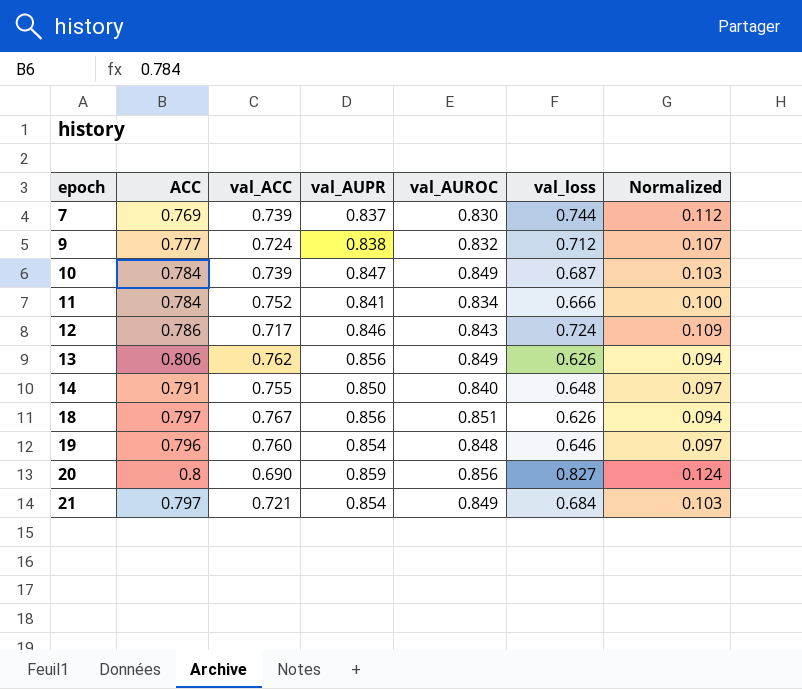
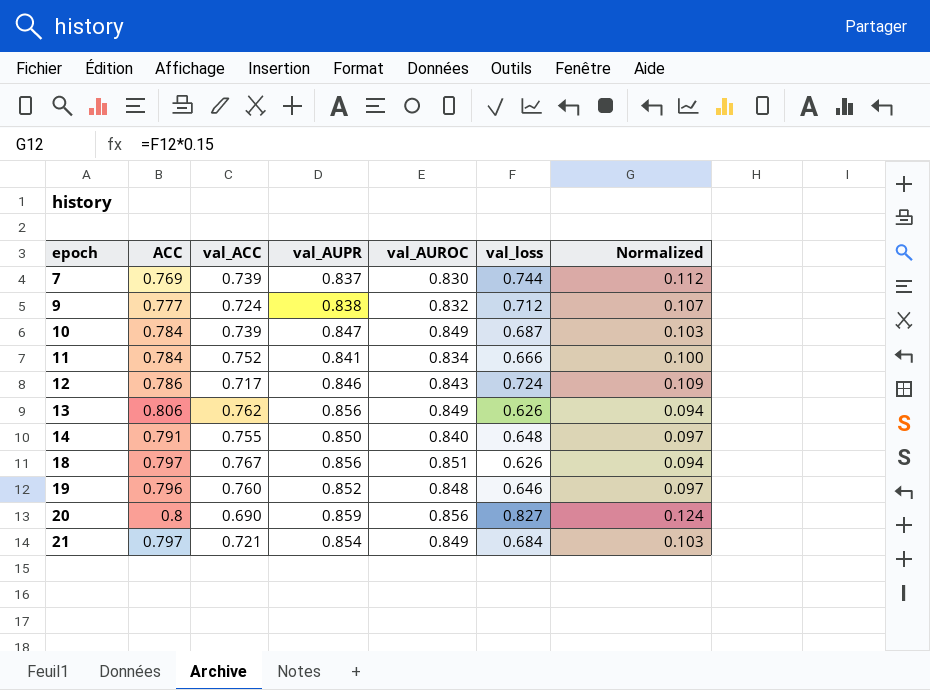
19 | val_AUPR: 0.854 -> 0.852

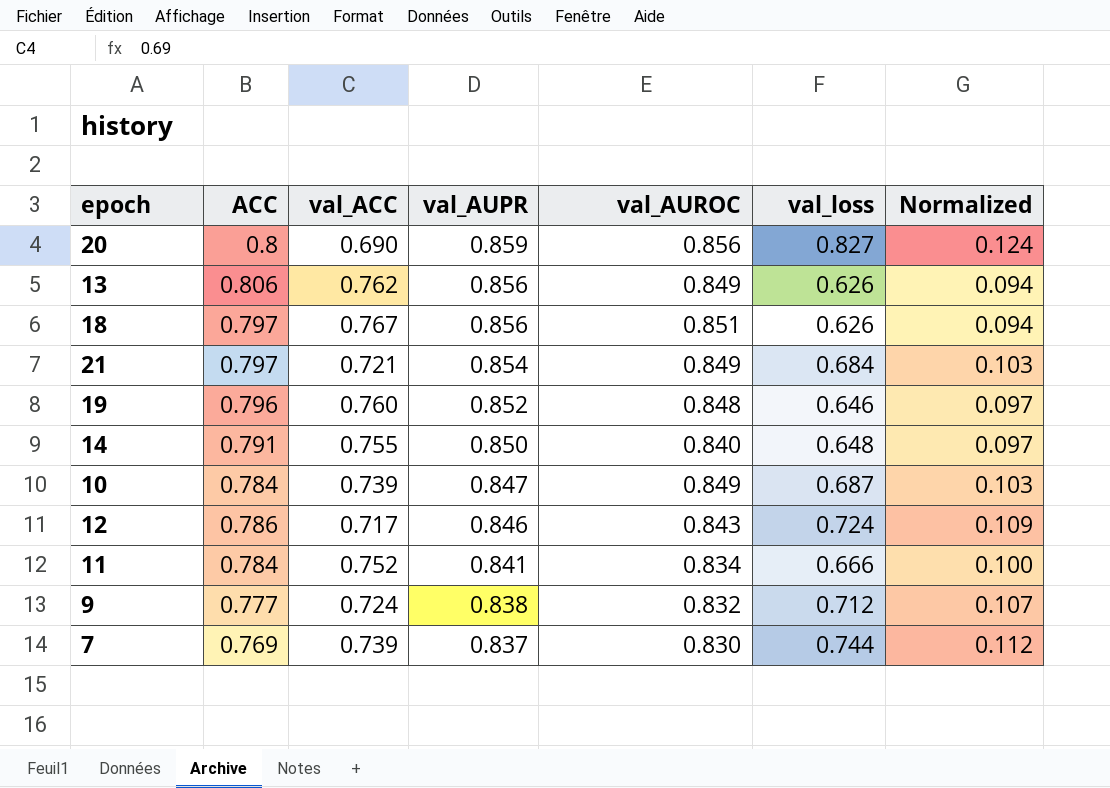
row order: epoch ascending -> val_AUPR descending

